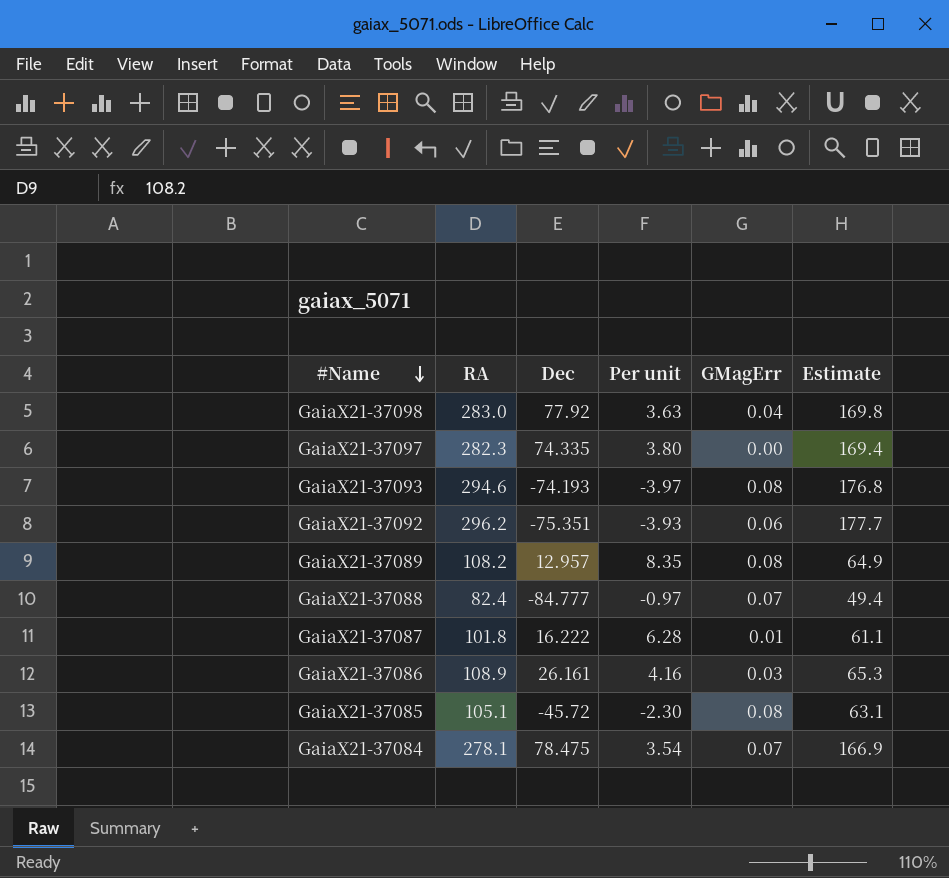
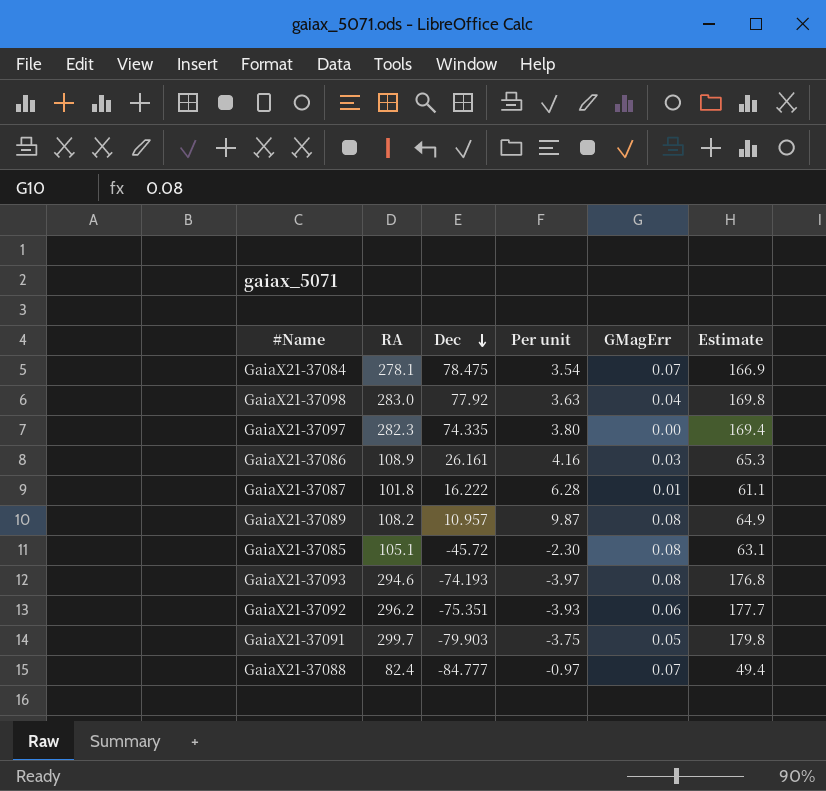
row order: #Name descending -> Dec descending
GaiaX21-37089 | Dec: 12.957 -> 10.957
GaiaX21-37089 | Per unit: 8.35 -> 9.87
row GaiaX21-37091: none -> 299.7 | -79.903 | -3.75 | 0.05 | 179.8

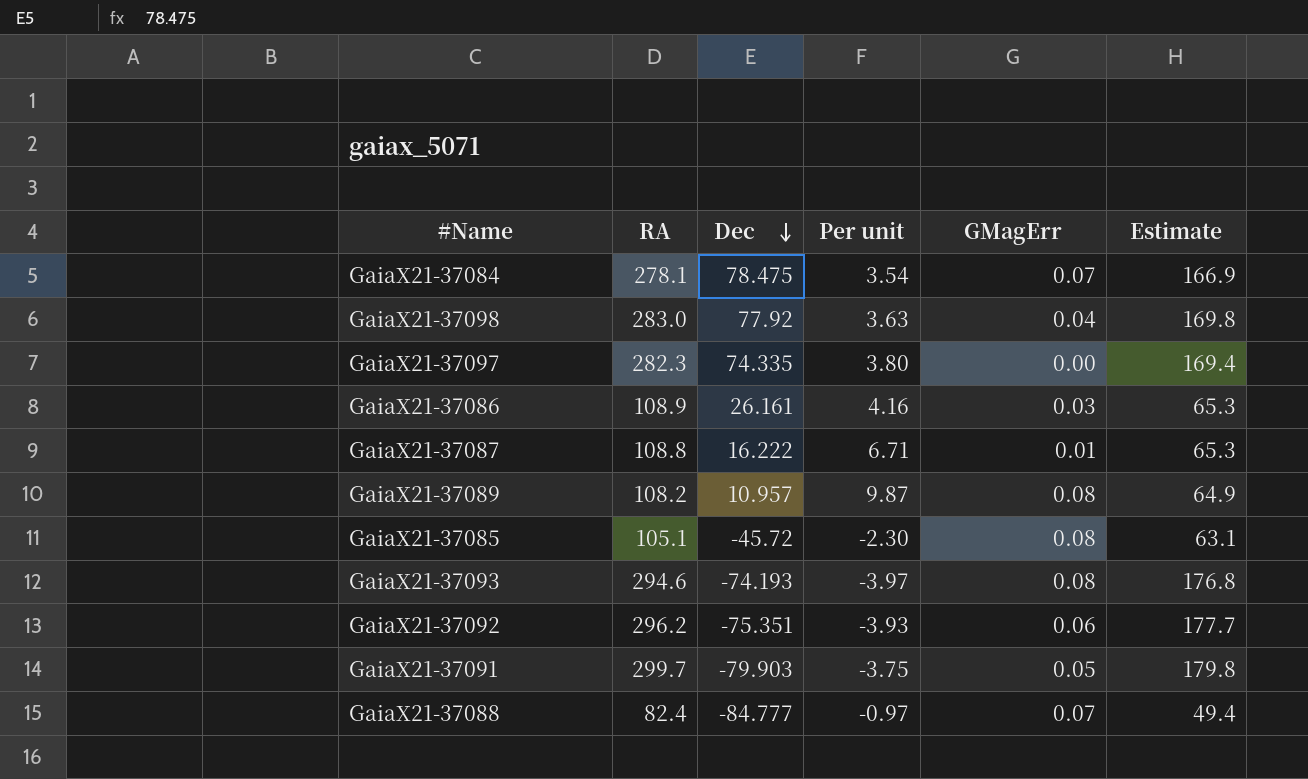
GaiaX21-37087 | RA: 101.8 -> 108.8
GaiaX21-37087 | Per unit: 6.28 -> 6.71
GaiaX21-37087 | Estimate: 61.1 -> 65.3

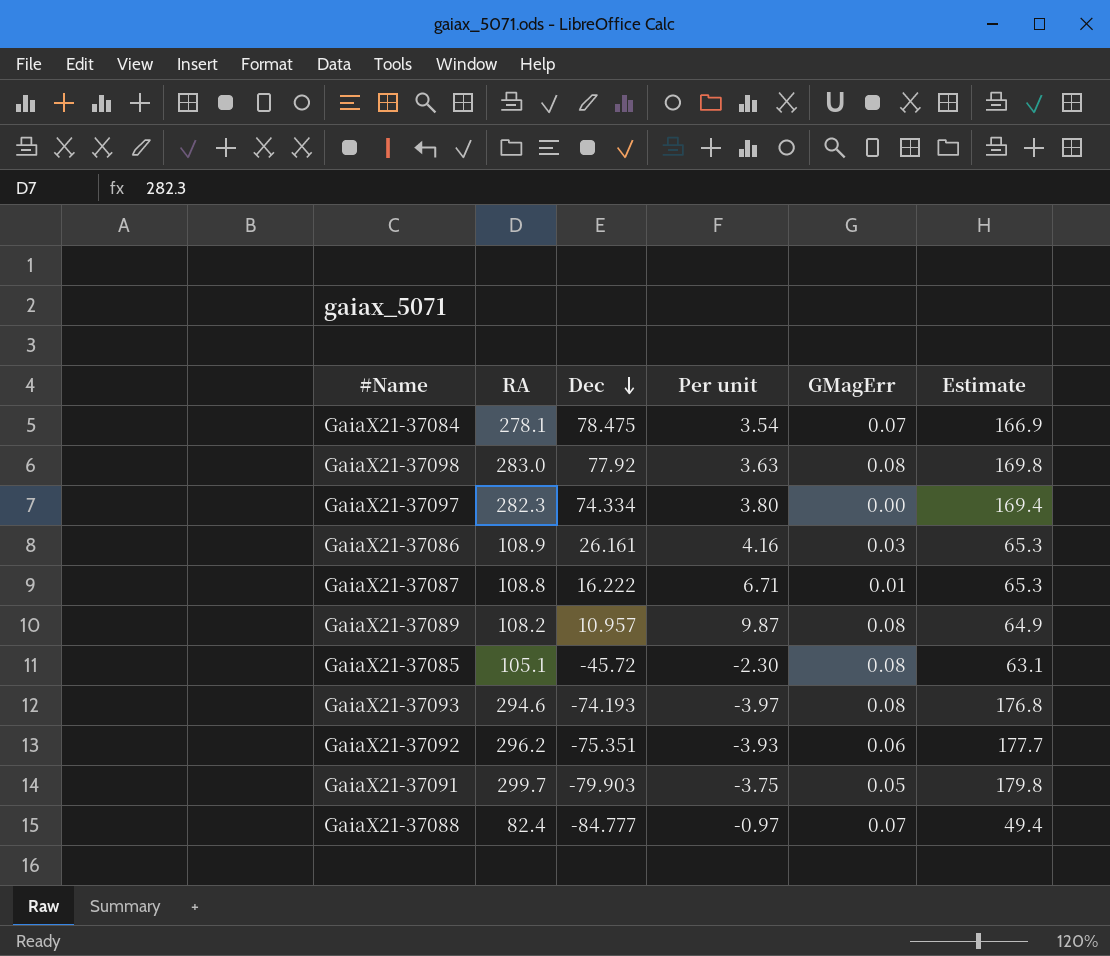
GaiaX21-37098 | GMagErr: 0.04 -> 0.08
GaiaX21-37097 | Dec: 74.335 -> 74.334

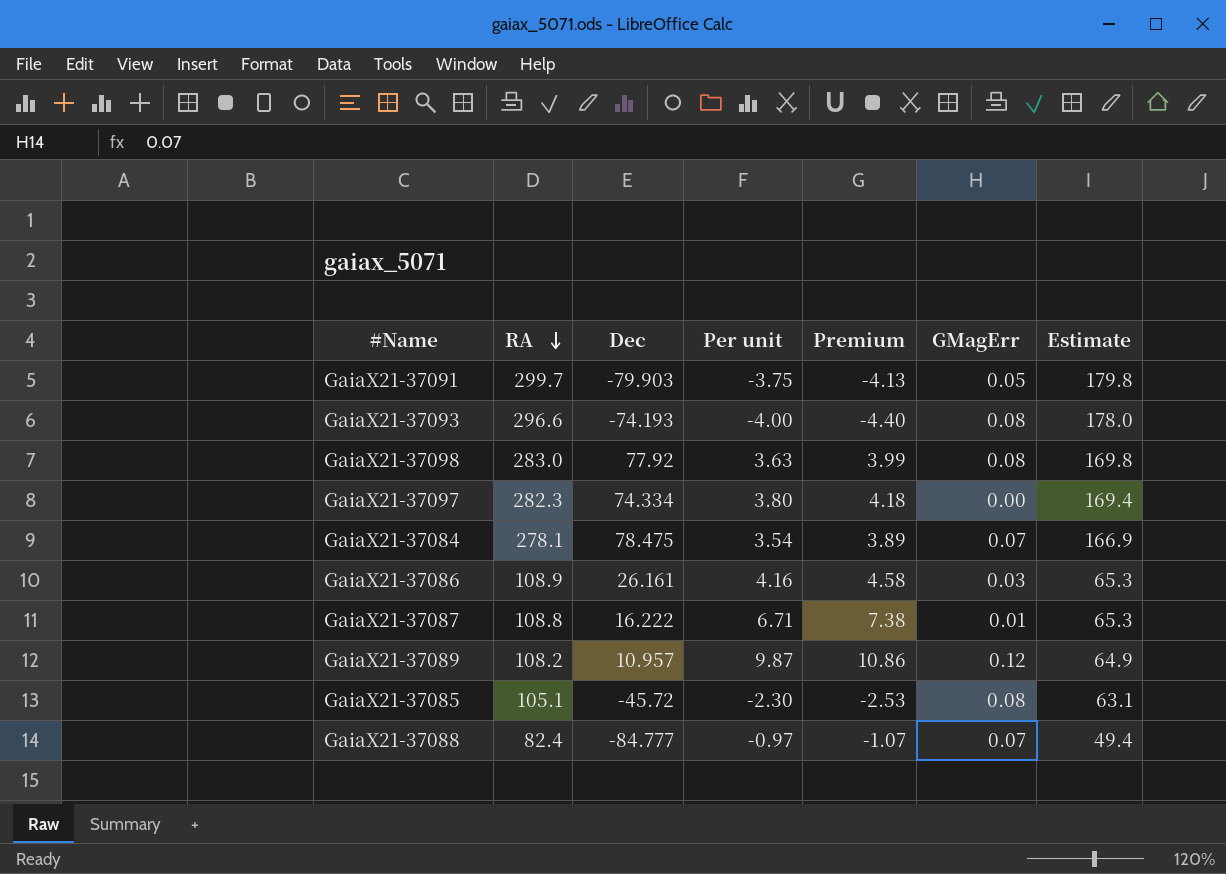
row order: Dec descending -> RA descending
column Premium | formula: none -> [Per unit] * 1.1
row GaiaX21-37092: 296.2 | -75.351 | -3.93 | 0.06 | 177.7 -> none
GaiaX21-37093 | RA: 294.6 -> 296.6
GaiaX21-37093 | Per unit: -3.97 -> -4.00
GaiaX21-37093 | Estimate: 176.8 -> 178.0
GaiaX21-37089 | GMagErr: 0.08 -> 0.12

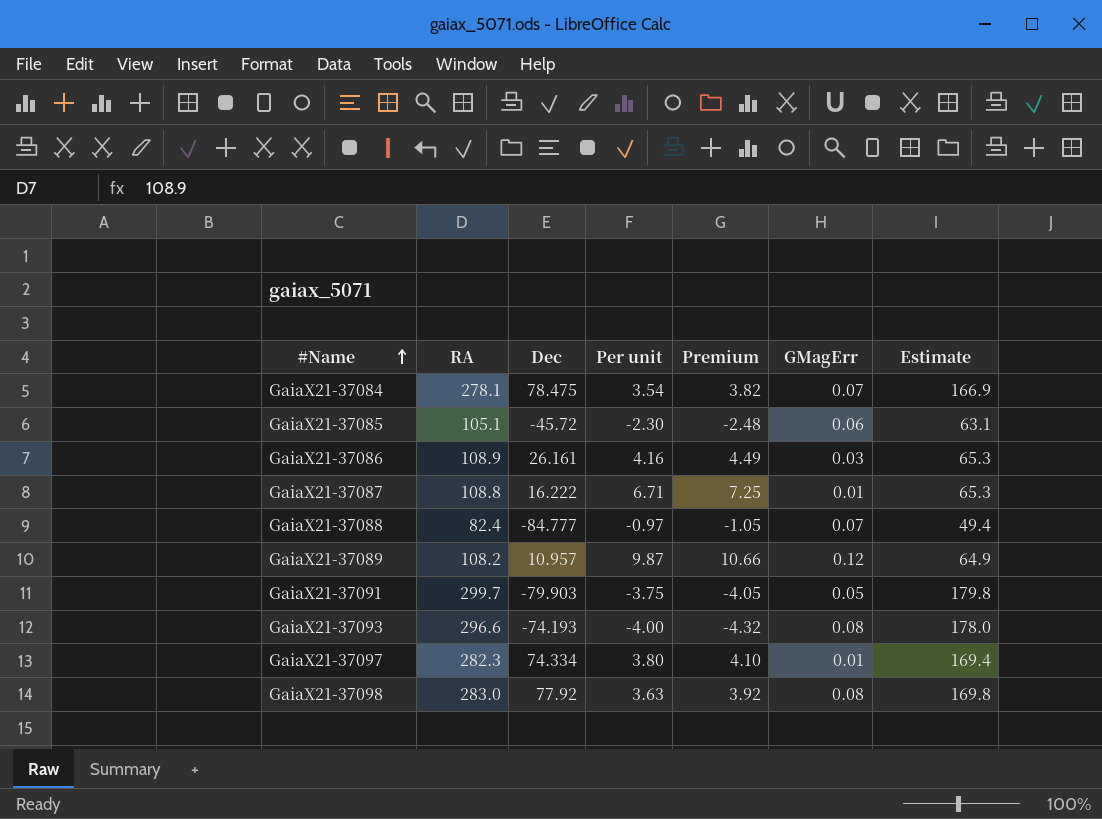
row order: RA descending -> #Name ascending
column Premium | formula: [Per unit] * 1.1 -> [Per unit] * 1.08
GaiaX21-37085 | GMagErr: 0.08 -> 0.06
GaiaX21-37097 | GMagErr: 0.00 -> 0.01

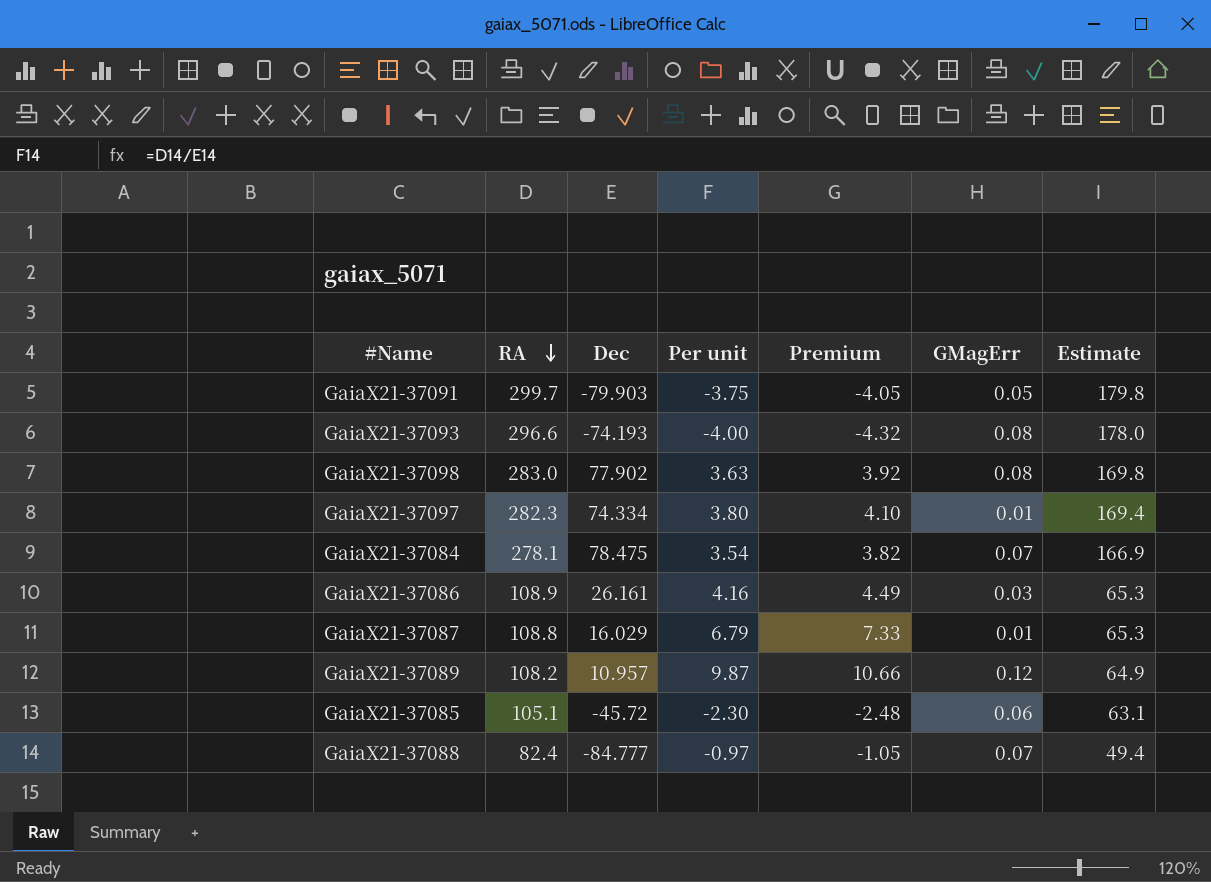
row order: #Name ascending -> RA descending
GaiaX21-37098 | Dec: 77.92 -> 77.902
GaiaX21-37087 | Dec: 16.222 -> 16.029
GaiaX21-37087 | Per unit: 6.71 -> 6.79
GaiaX21-37087 | Premium: 7.25 -> 7.33

